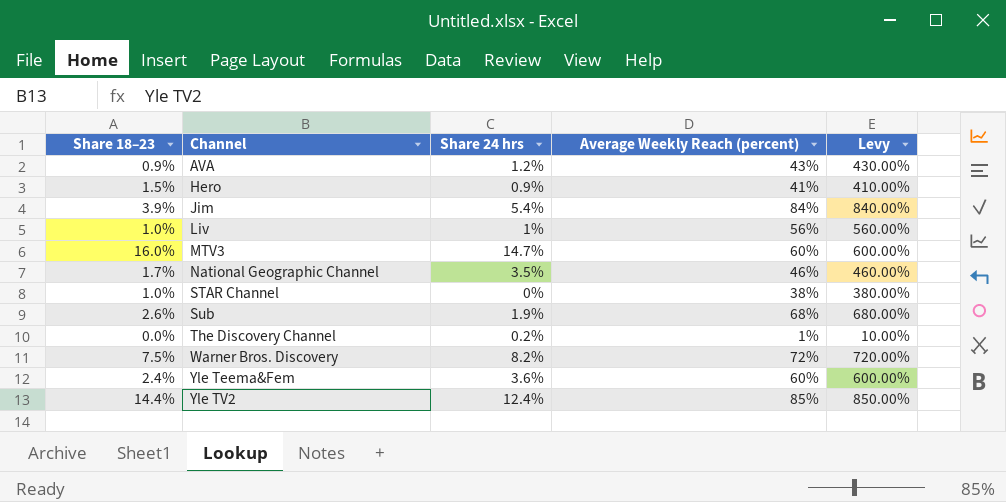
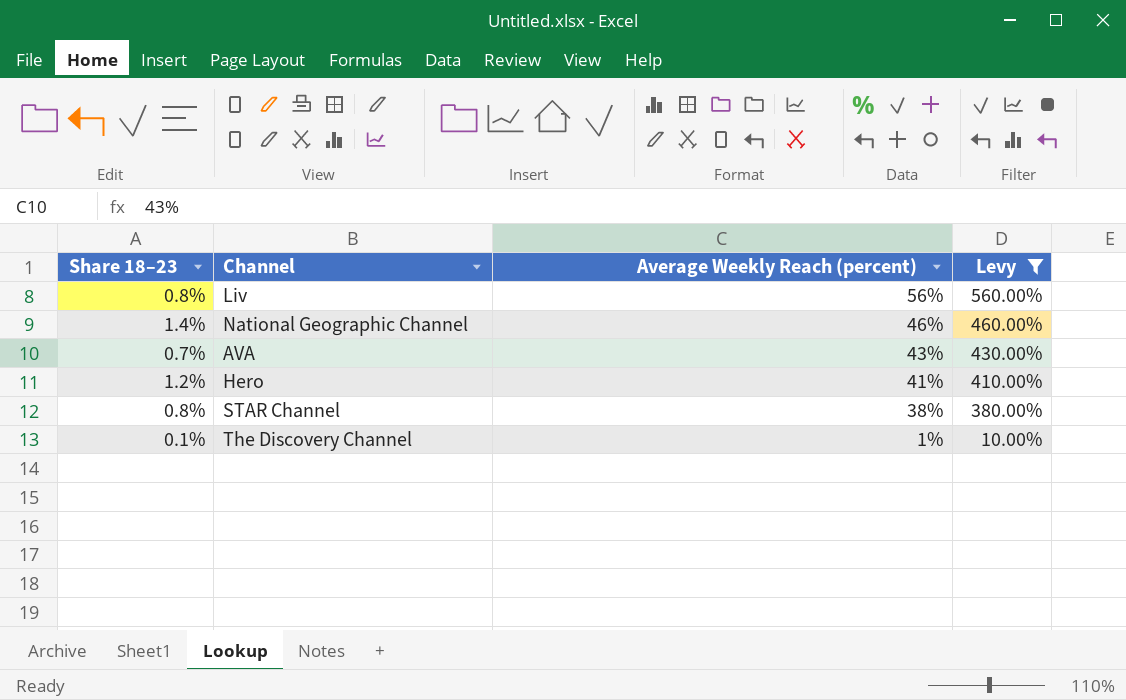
filter: none -> Levy <= 560.00%
row order: Channel ascending -> Average Weekly Reach (percent) descending
column Share 24 hrs | position: 3 -> none
Liv | Share 18–23: 1.0% -> 0.8%
National Geographic Channel | Share 18–23: 1.7% -> 1.4%
AVA | Share 18–23: 0.9% -> 0.7%
Hero | Share 18–23: 1.5% -> 1.2%
STAR Channel | Share 18–23: 1.0% -> 0.8%
The Discovery Channel | Share 18–23: 0.0% -> 0.1%

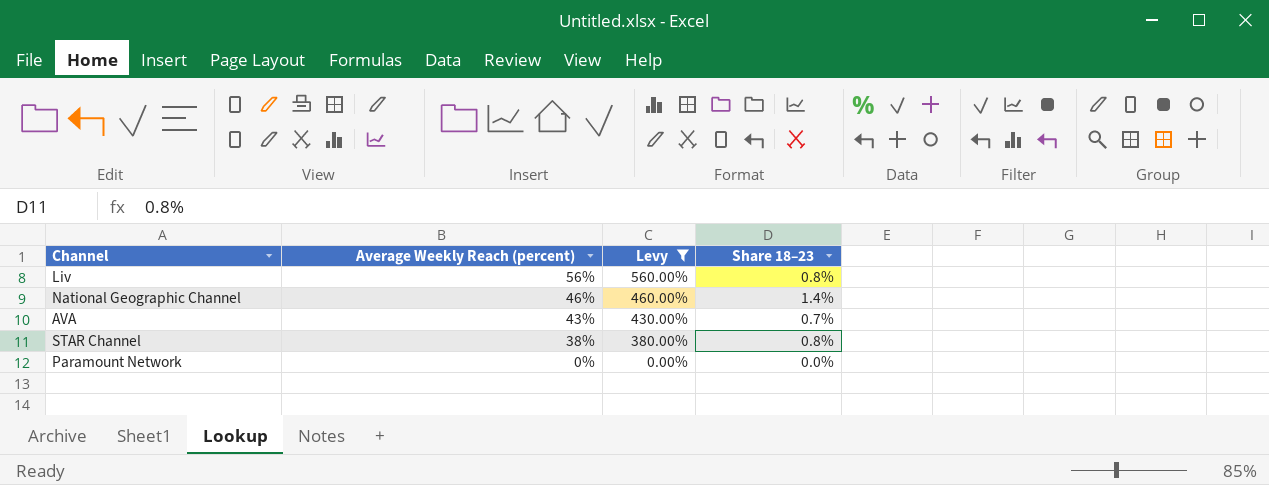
column Share 18–23 | position: 1 -> 4
row Hero: 1.2% | 41% | 410.00% -> none
row The Discovery Channel: 0.1% | 1% | 10.00% -> none
row Paramount Network: none -> 0% | 0.00% | 0.0%

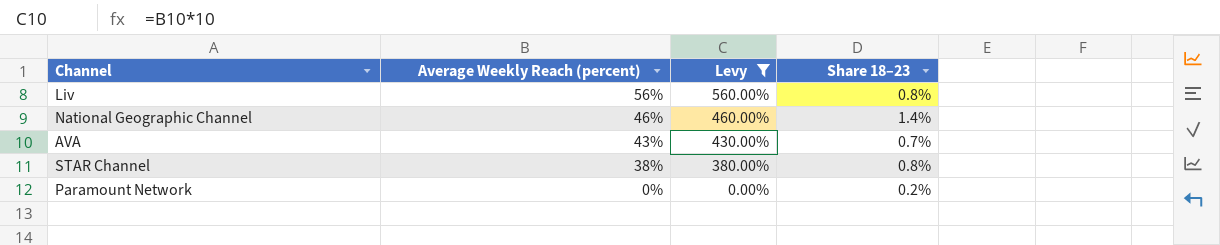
Paramount Network | Share 18–23: 0.0% -> 0.2%

